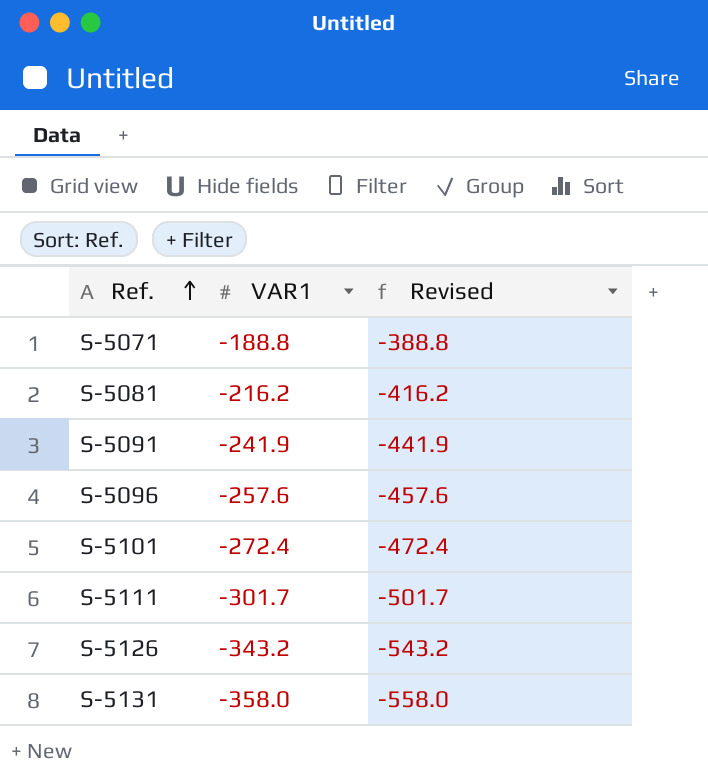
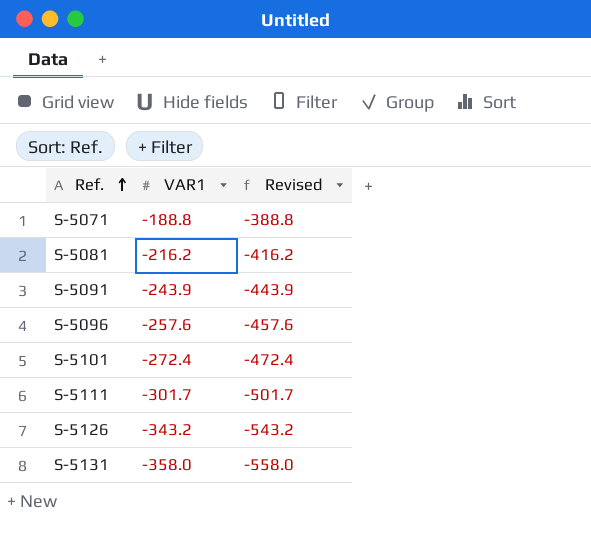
S-5091 | VAR1: -241.9 -> -243.9
S-5091 | Revised: -441.9 -> -443.9

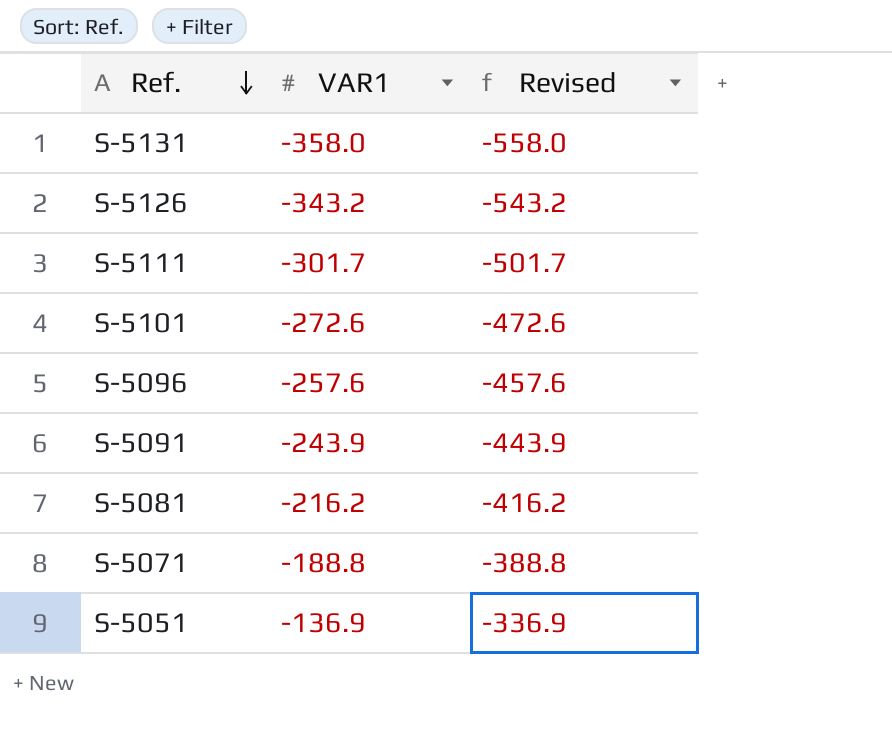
row order: Ref. ascending -> Ref. descending
S-5101 | VAR1: -272.4 -> -272.6
S-5101 | Revised: -472.4 -> -472.6
row S-5051: none -> -136.9 | -336.9

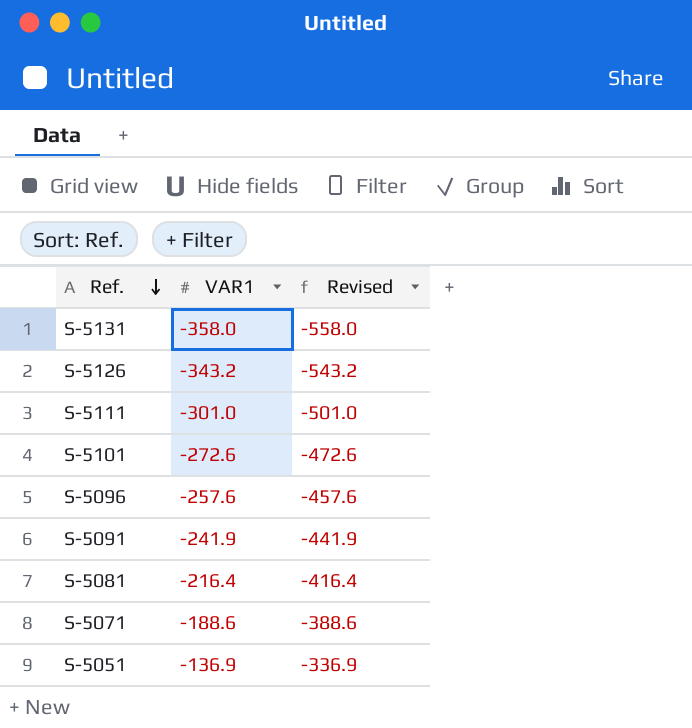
S-5111 | VAR1: -301.7 -> -301.0
S-5111 | Revised: -501.7 -> -501.0
S-5091 | VAR1: -243.9 -> -241.9
S-5091 | Revised: -443.9 -> -441.9
S-5081 | VAR1: -216.2 -> -216.4
S-5081 | Revised: -416.2 -> -416.4
S-5071 | VAR1: -188.8 -> -188.6
S-5071 | Revised: -388.8 -> -388.6

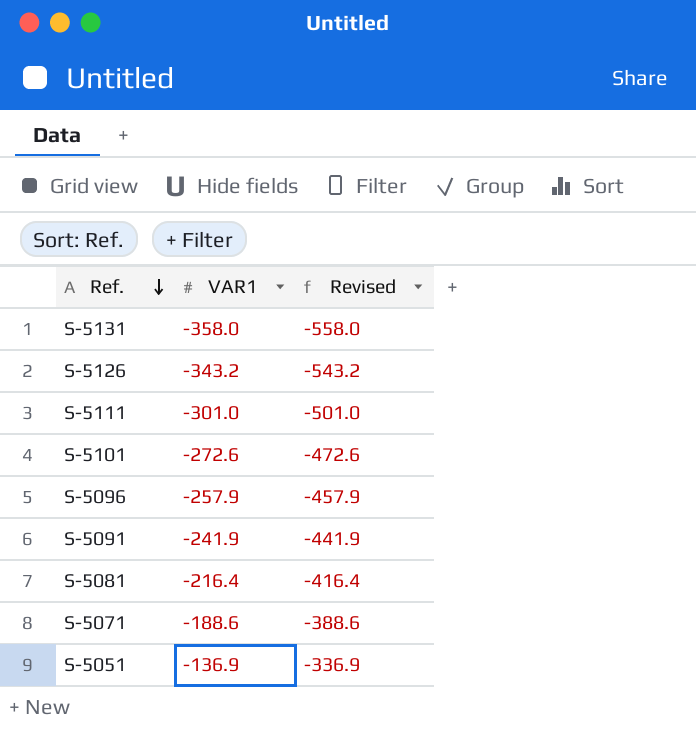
S-5096 | VAR1: -257.6 -> -257.9
S-5096 | Revised: -457.6 -> -457.9

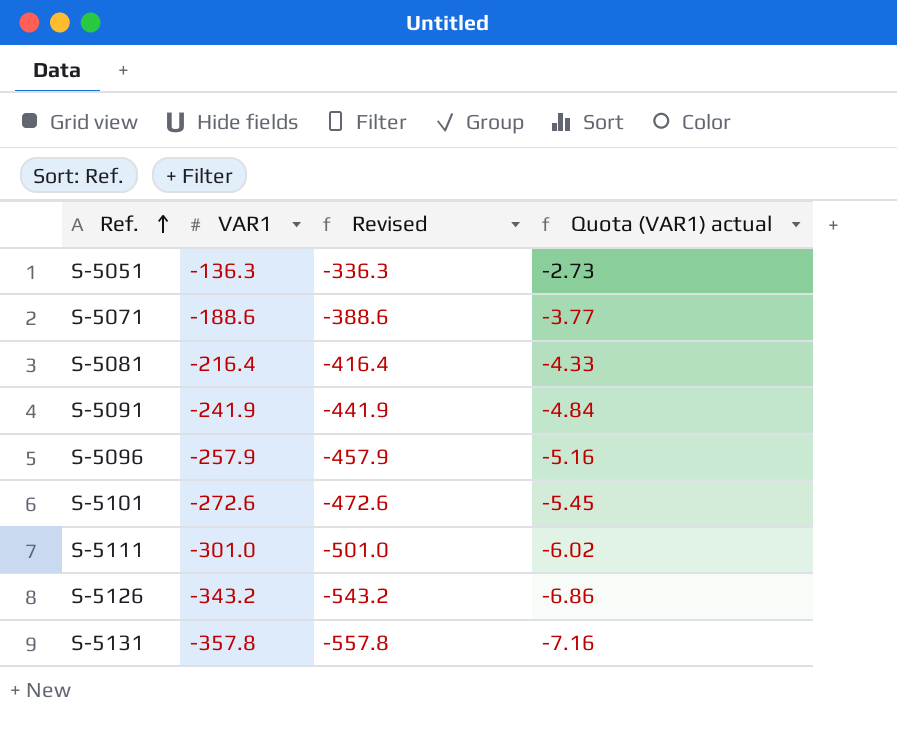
row order: Ref. descending -> Ref. ascending
column Quota (VAR1) actual | formula: none -> [VAR1] * 0.02
S-5051 | VAR1: -136.9 -> -136.3
S-5051 | Revised: -336.9 -> -336.3
S-5131 | VAR1: -358.0 -> -357.8
S-5131 | Revised: -558.0 -> -557.8

